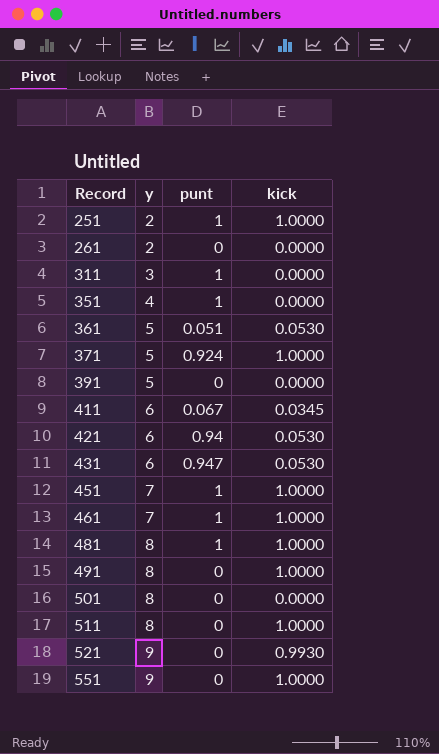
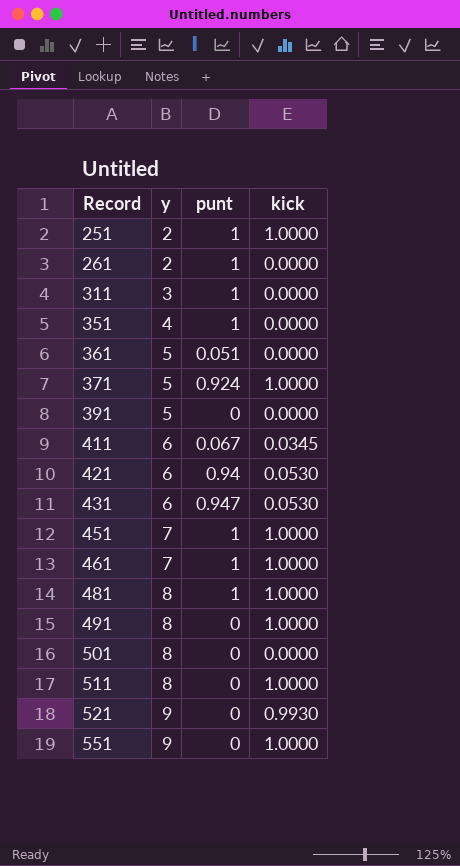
261 | punt: 0 -> 1
361 | kick: 0.0530 -> 0.0000

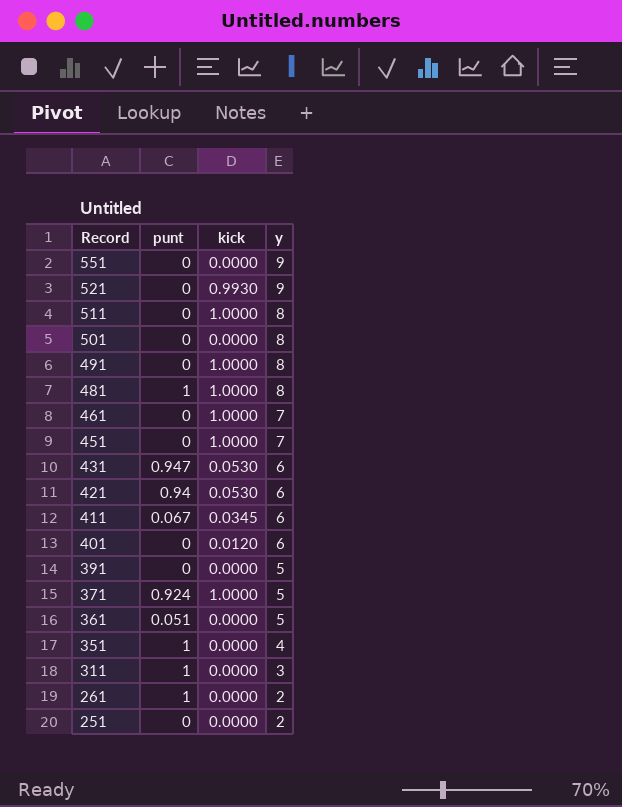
row order: Record ascending -> Record descending
column y | position: 2 -> 4
551 | kick: 1.0000 -> 0.0000
461 | punt: 1 -> 0
451 | punt: 1 -> 0
row 401: none -> 0 | 0.0120 | 6
251 | punt: 1 -> 0
251 | kick: 1.0000 -> 0.0000

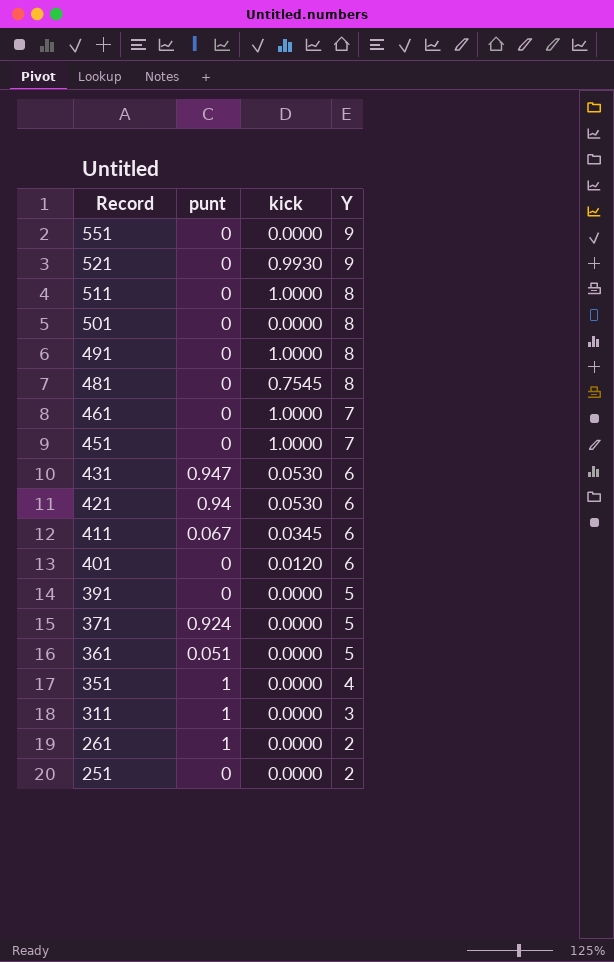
column name: y -> Y
481 | punt: 1 -> 0
481 | kick: 1.0000 -> 0.7545
371 | kick: 1.0000 -> 0.0000

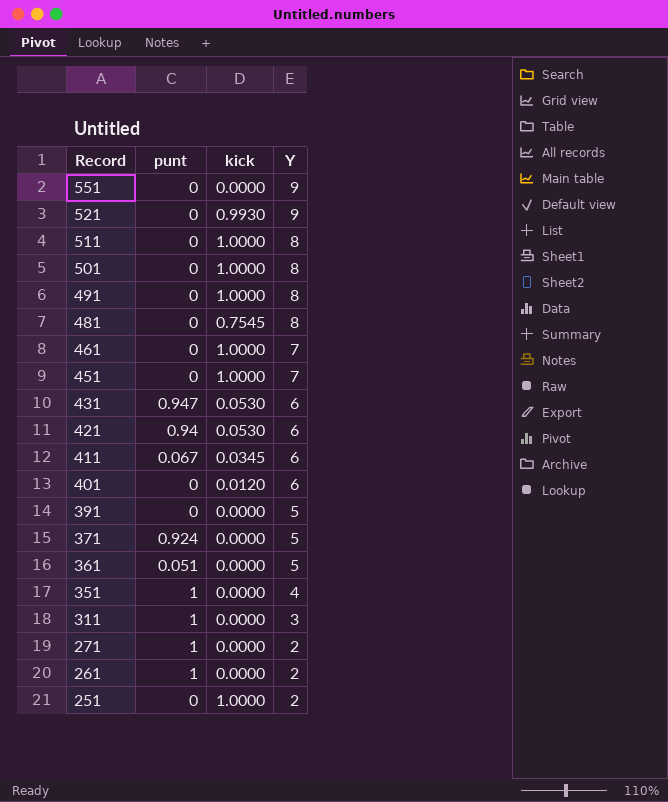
501 | kick: 0.0000 -> 1.0000
row 271: none -> 1 | 0.0000 | 2
251 | kick: 0.0000 -> 1.0000

